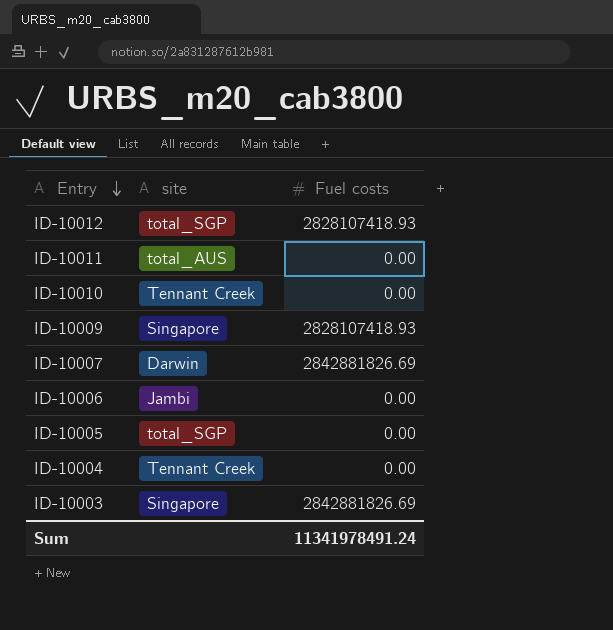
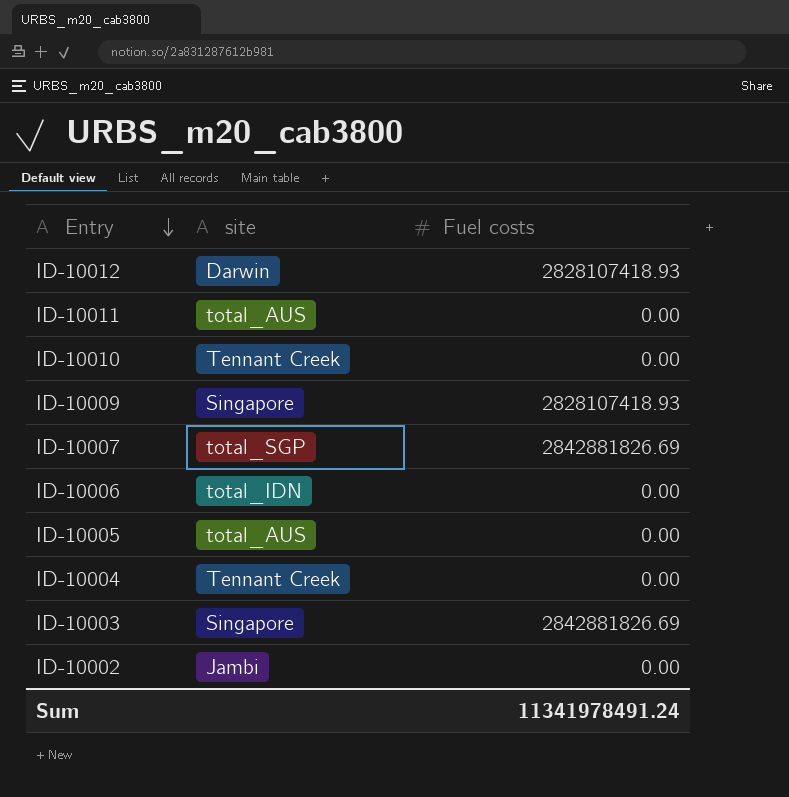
ID-10012 | site: total_SGP -> Darwin
ID-10007 | site: Darwin -> total_SGP
ID-10006 | site: Jambi -> total_IDN
ID-10005 | site: total_SGP -> total_AUS
row ID-10002: none -> Jambi | 0.00

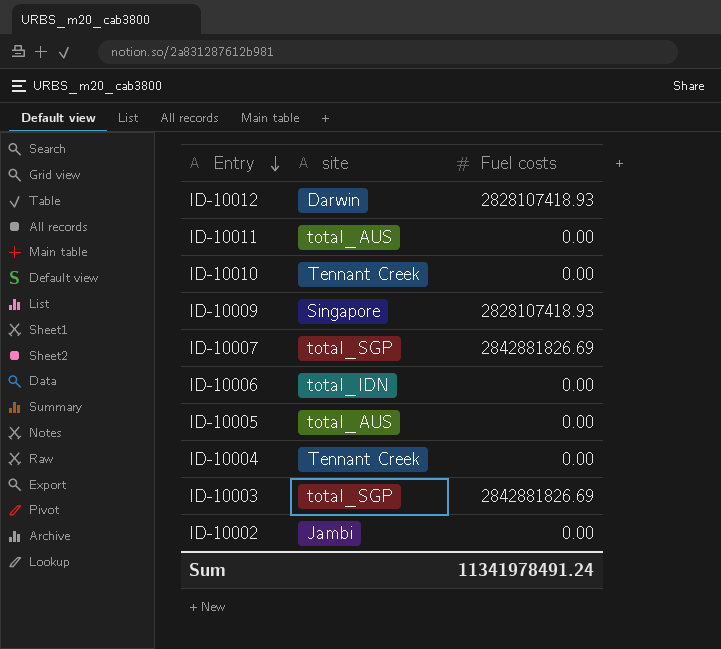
ID-10003 | site: Singapore -> total_SGP

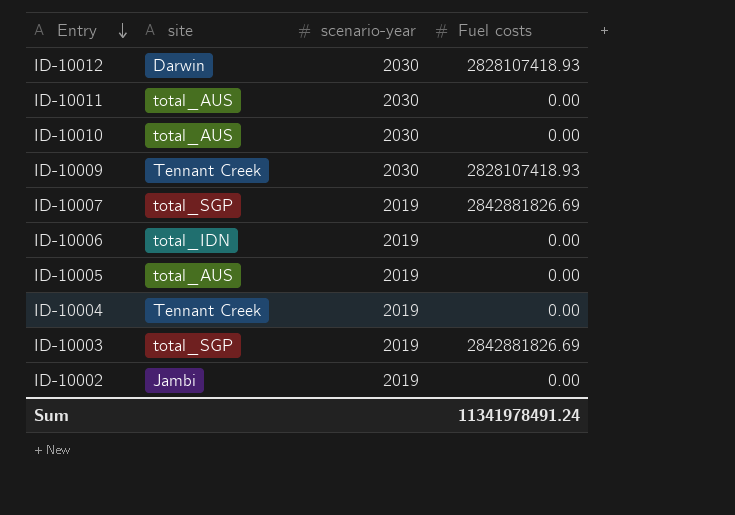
column scenario-year | position: none -> 3
ID-10010 | site: Tennant Creek -> total_AUS
ID-10009 | site: Singapore -> Tennant Creek

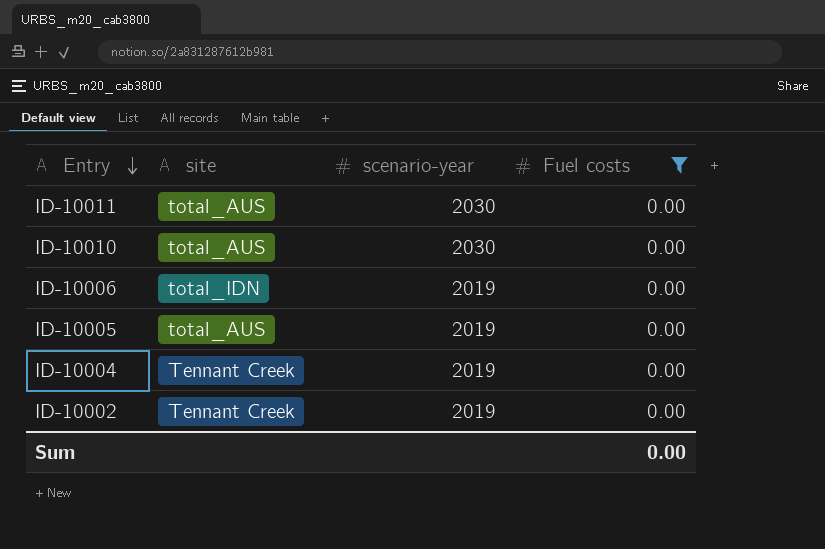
filter: none -> Fuel costs = 0.00
ID-10002 | site: Jambi -> Tennant Creek
Sum | Fuel costs: 11341978491.24 -> 0.00

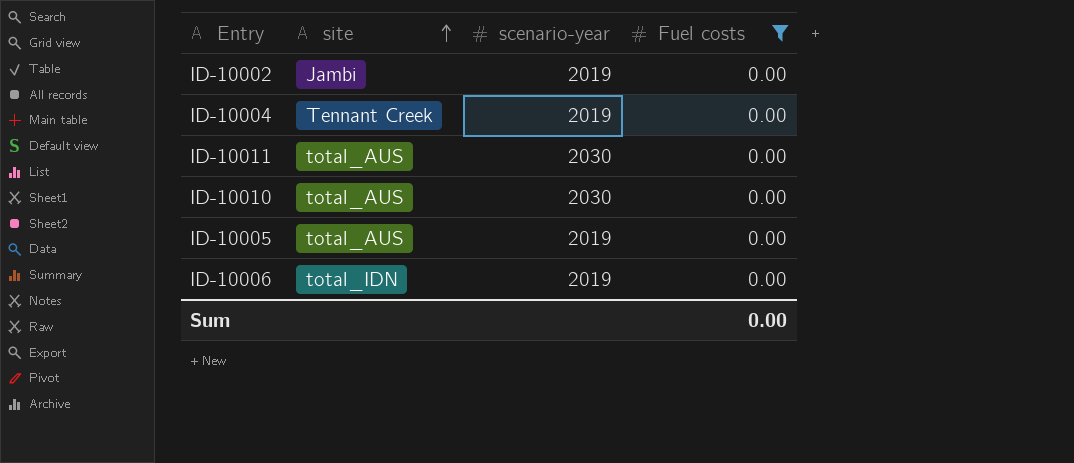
row order: Entry descending -> site ascending
ID-10002 | site: Tennant Creek -> Jambi

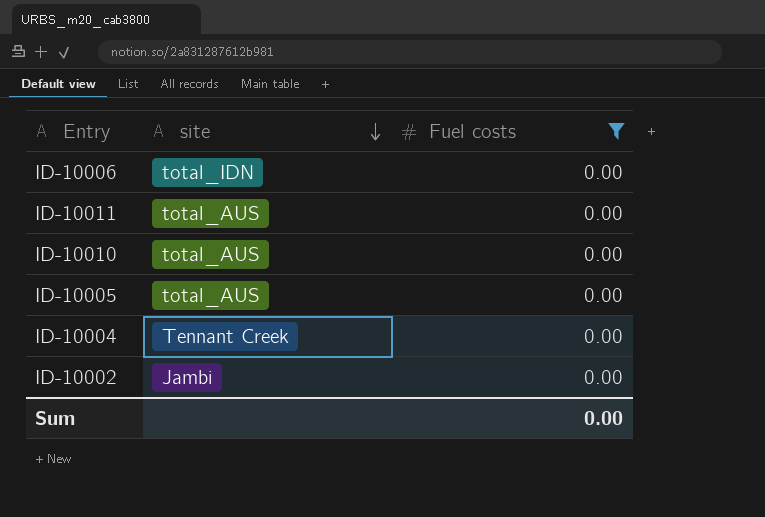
row order: site ascending -> site descending
column scenario-year | position: 3 -> none

